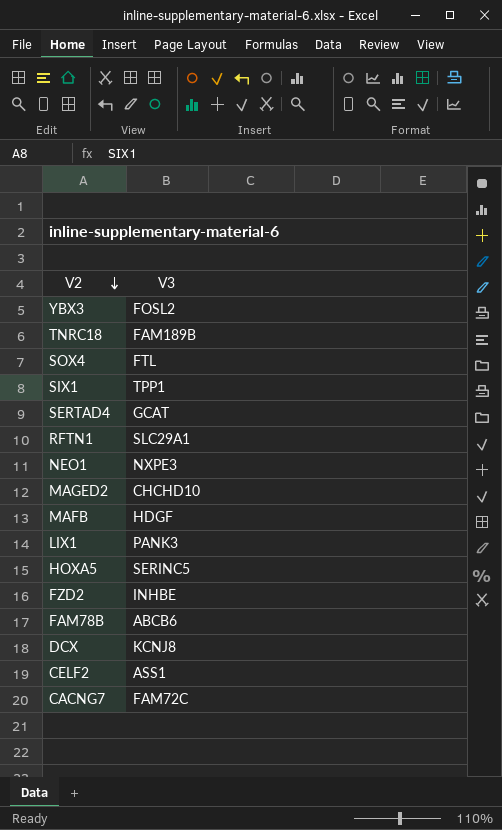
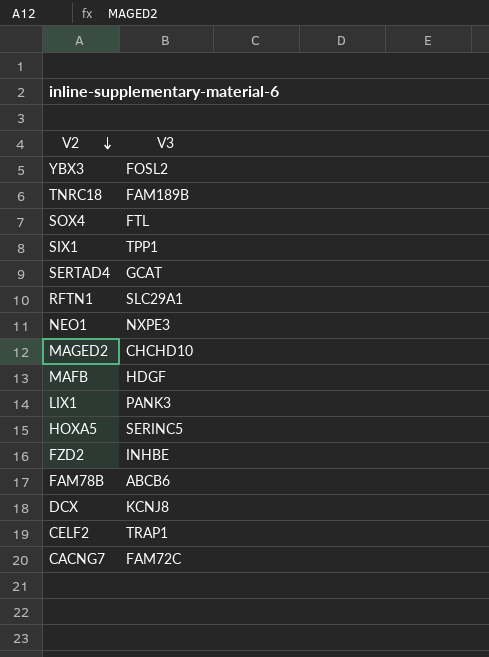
CELF2 | V3: ASS1 -> TRAP1

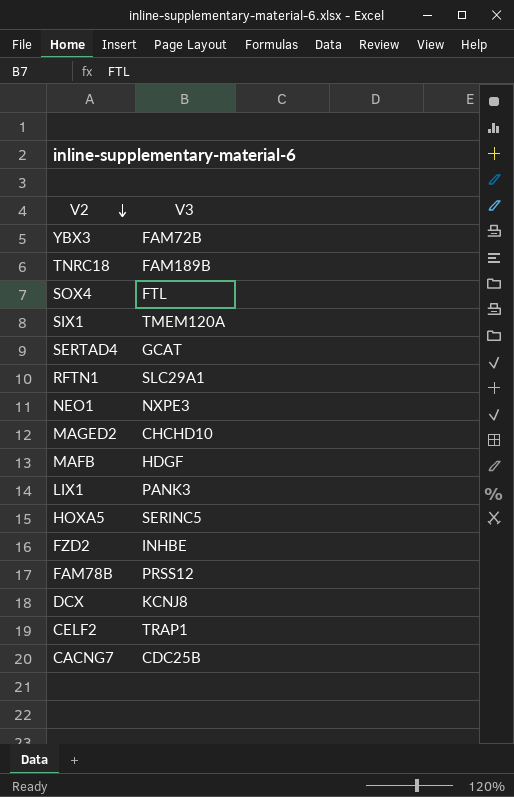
YBX3 | V3: FOSL2 -> FAM72B
SIX1 | V3: TPP1 -> TMEM120A
FAM78B | V3: ABCB6 -> PRSS12
CACNG7 | V3: FAM72C -> CDC25B

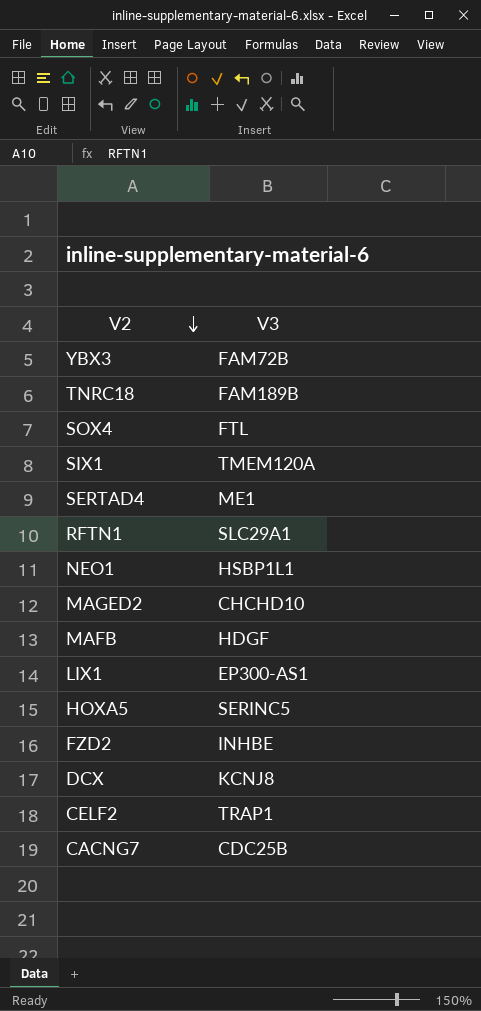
row FAM78B: PRSS12 -> none
SERTAD4 | V3: GCAT -> ME1
NEO1 | V3: NXPE3 -> HSBP1L1
LIX1 | V3: PANK3 -> EP300-AS1

